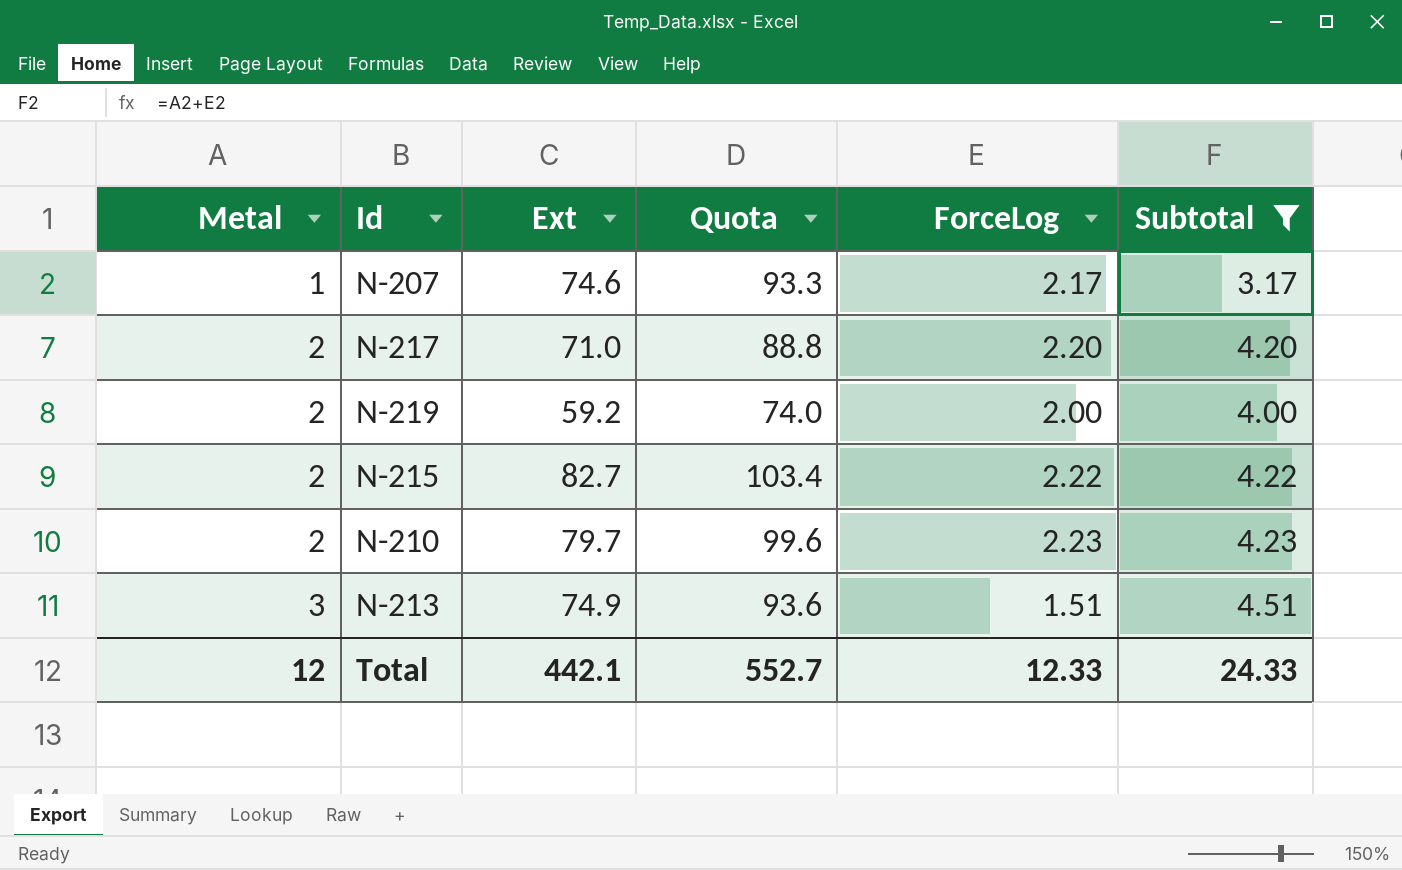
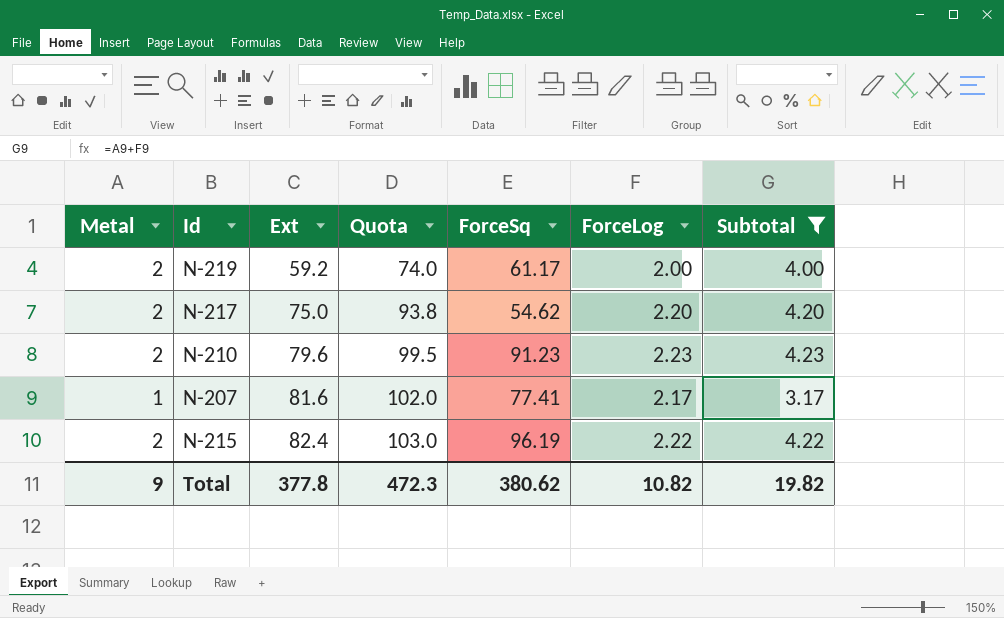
row order: Metal ascending -> Ext ascending
column ForceSq | position: none -> 5
row N-213: 3 | 74.9 | 93.6 | 1.51 | 4.51 -> none
N-217 | Ext: 71.0 -> 75.0
N-217 | Quota: 88.8 -> 93.8
N-210 | Ext: 79.7 -> 79.6
N-210 | Quota: 99.6 -> 99.5
N-207 | Ext: 74.6 -> 81.6
N-207 | Quota: 93.3 -> 102.0
N-215 | Ext: 82.7 -> 82.4
N-215 | Quota: 103.4 -> 103.0
Total | Metal: 12 -> 9
Total | Ext: 442.1 -> 377.8
Total | Quota: 552.7 -> 472.3
Total | ForceLog: 12.33 -> 10.82
Total | Subtotal: 24.33 -> 19.82

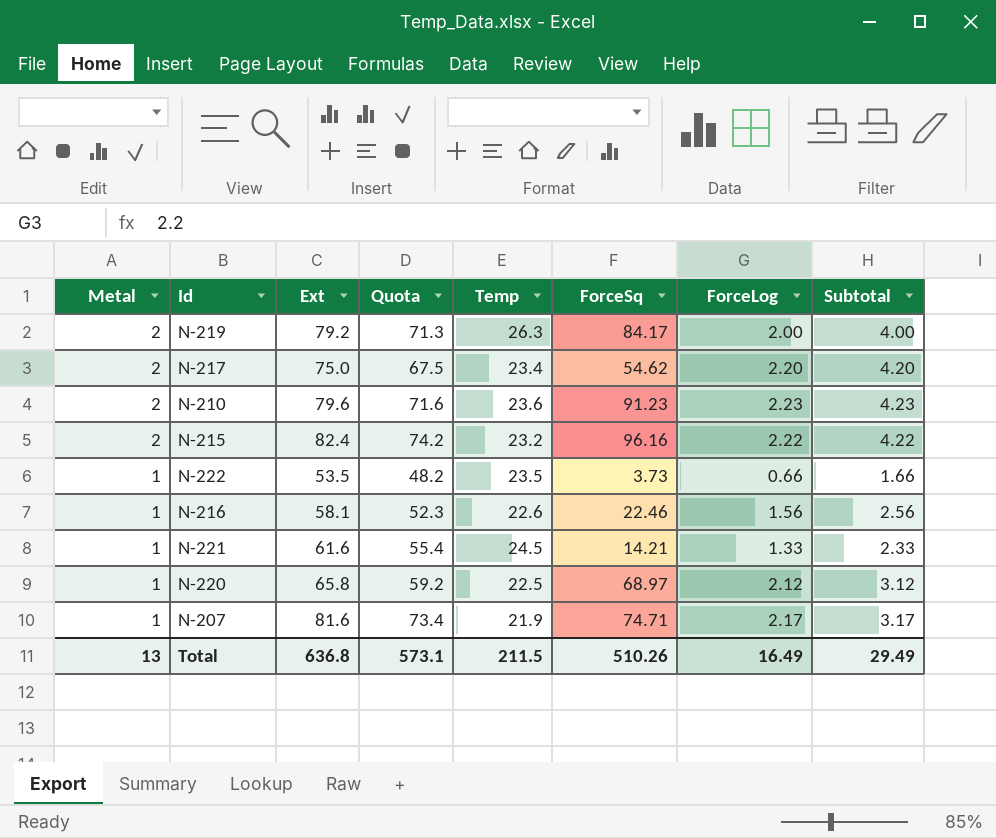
filter: Subtotal >= 3.17 -> none
row order: Ext ascending -> Metal descending
column Quota | formula: [Ext] * 1.25 -> [Ext] * 0.9
column Temp | position: none -> 5
N-219 | Ext: 59.2 -> 79.2
N-219 | ForceSq: 61.17 -> 84.17
N-215 | ForceSq: 96.19 -> 96.16
N-207 | ForceSq: 77.41 -> 74.71
Total | Metal: 9 -> 13
Total | Ext: 377.8 -> 636.8
Total | Quota: 472.3 -> 573.1
Total | ForceSq: 380.62 -> 510.26
Total | ForceLog: 10.82 -> 16.49
Total | Subtotal: 19.82 -> 29.49

